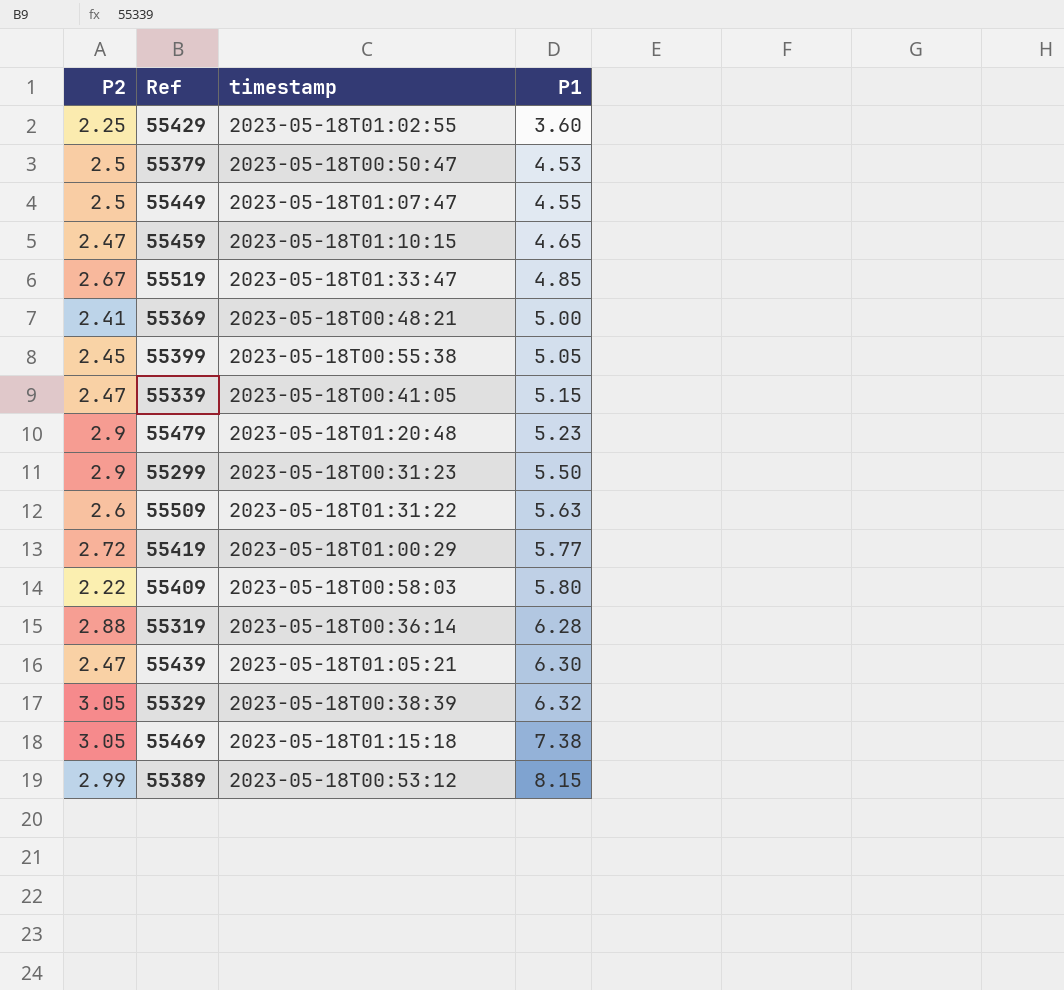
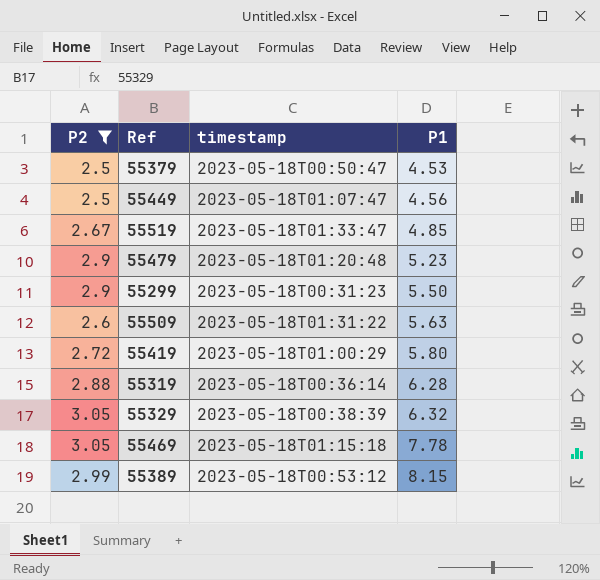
filter: none -> P2 >= 2.5
55449 | P1: 4.55 -> 4.56
55419 | P1: 5.77 -> 5.80
55469 | P1: 7.38 -> 7.78

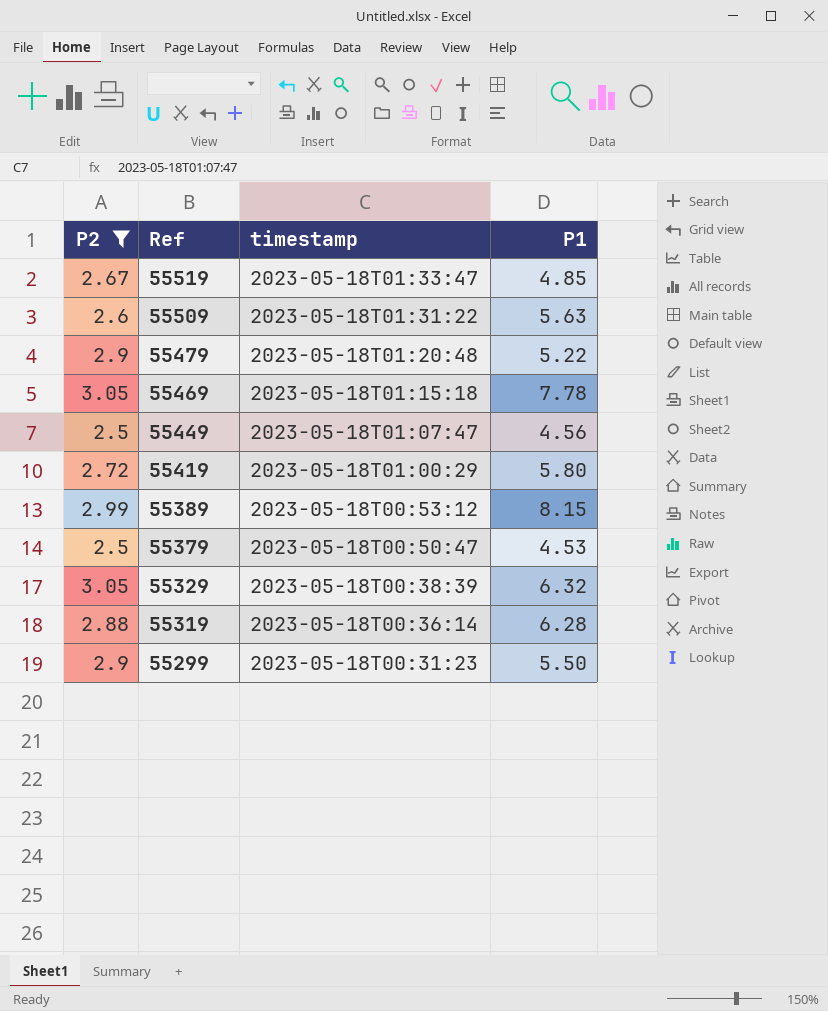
row order: P1 ascending -> Ref descending
55479 | P1: 5.23 -> 5.22

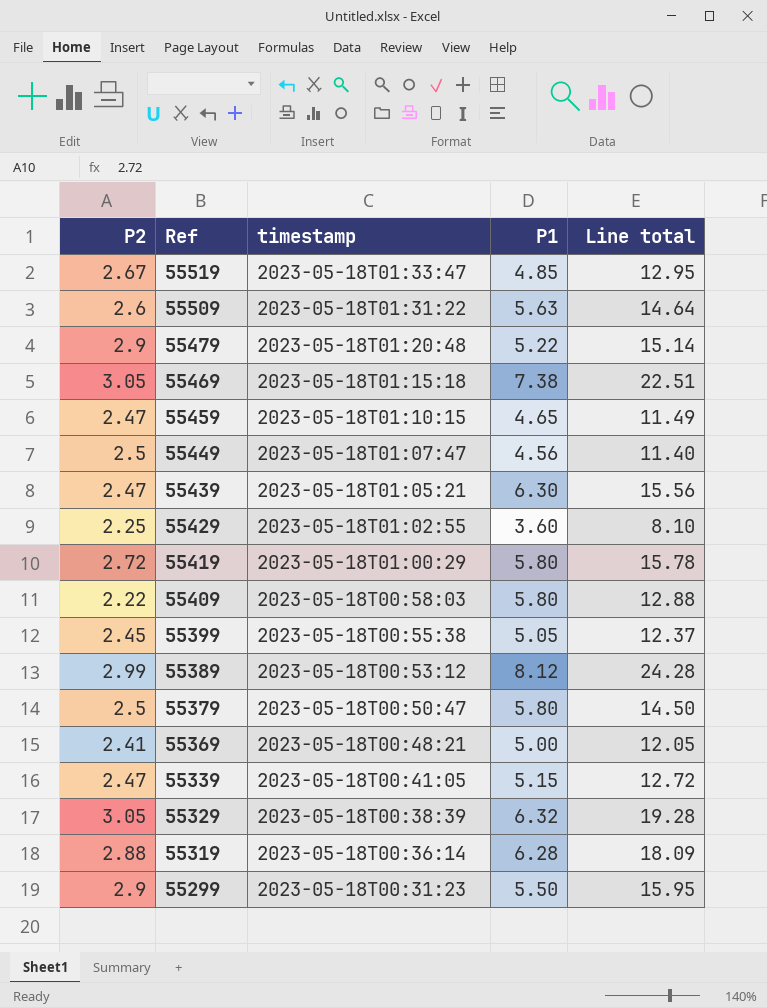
filter: P2 >= 2.5 -> none
column Line total | formula: none -> [P2] * [P1]
55469 | P1: 7.78 -> 7.38
55389 | P1: 8.15 -> 8.12
55379 | P1: 4.53 -> 5.80

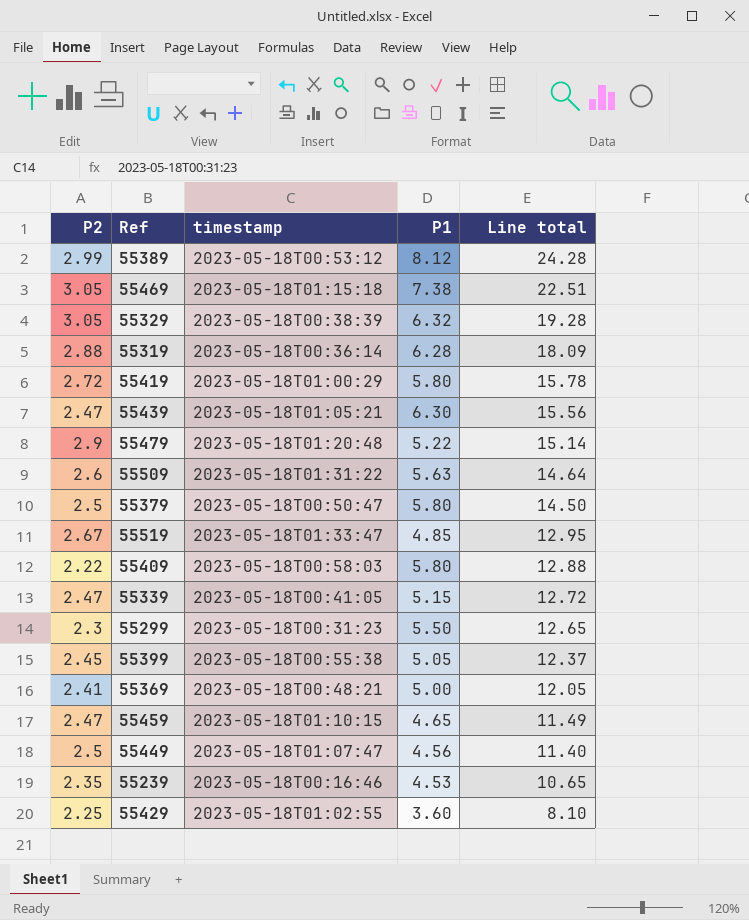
row order: Ref descending -> Line total descending
55299 | P2: 2.9 -> 2.3
55299 | Line total: 15.95 -> 12.65
row 55239: none -> 2.35 | 2023-05-18T00:16:46 | 4.53 | 10.65

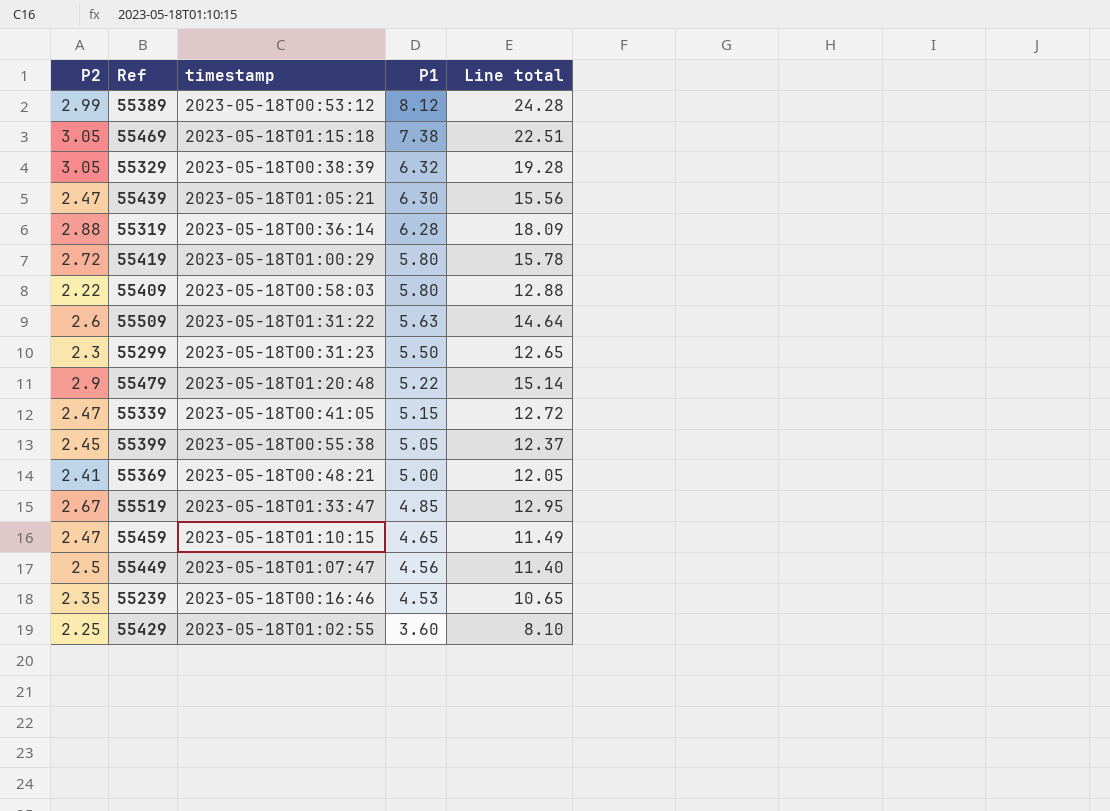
row order: Line total descending -> P1 descending
row 55379: 2.5 | 2023-05-18T00:50:47 | 5.80 | 14.50 -> none

